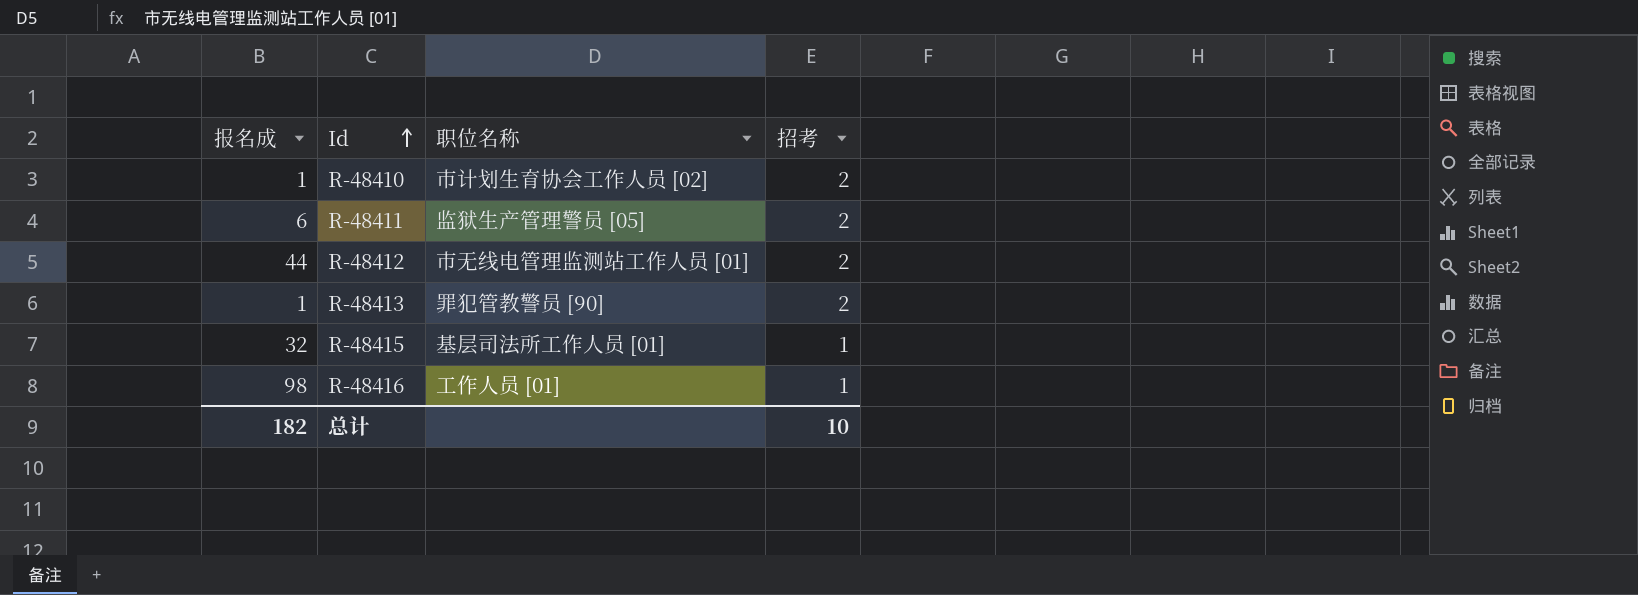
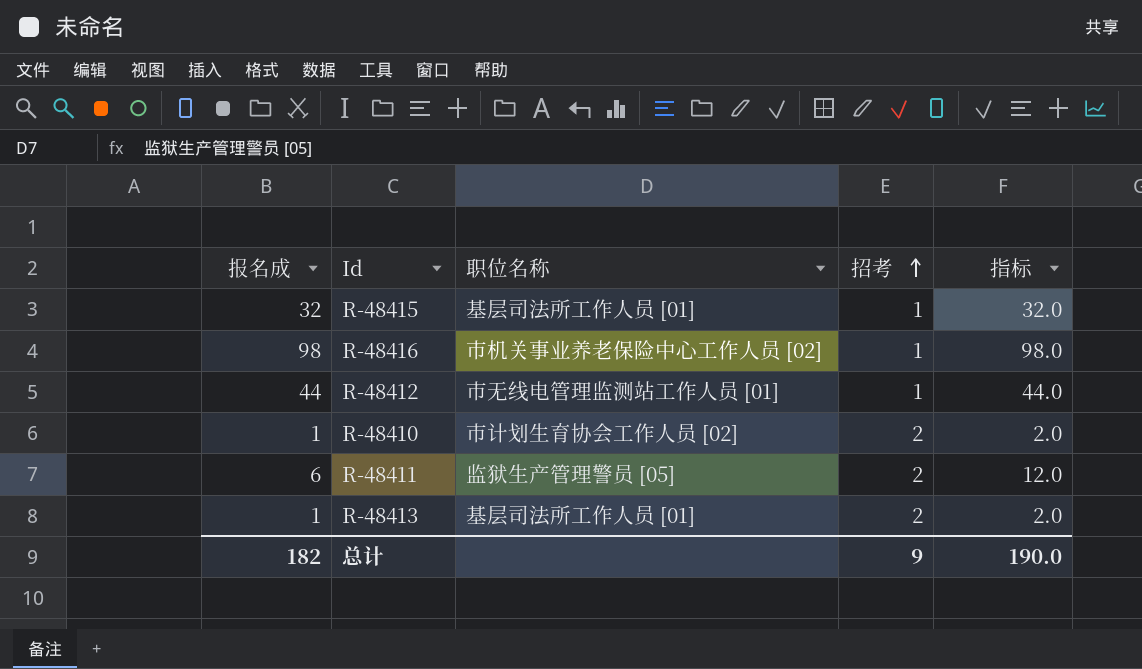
row order: Id ascending -> 招考 ascending
column 指标 | formula: none -> [报名成] * [招考]
R-48416 | 职位名称: 工作人员 [01] -> 市机关事业养老保险中心工作人员 [02]
R-48412 | 招考: 2 -> 1
R-48413 | 职位名称: 罪犯管教警员 [90] -> 基层司法所工作人员 [01]
总计 | 招考: 10 -> 9

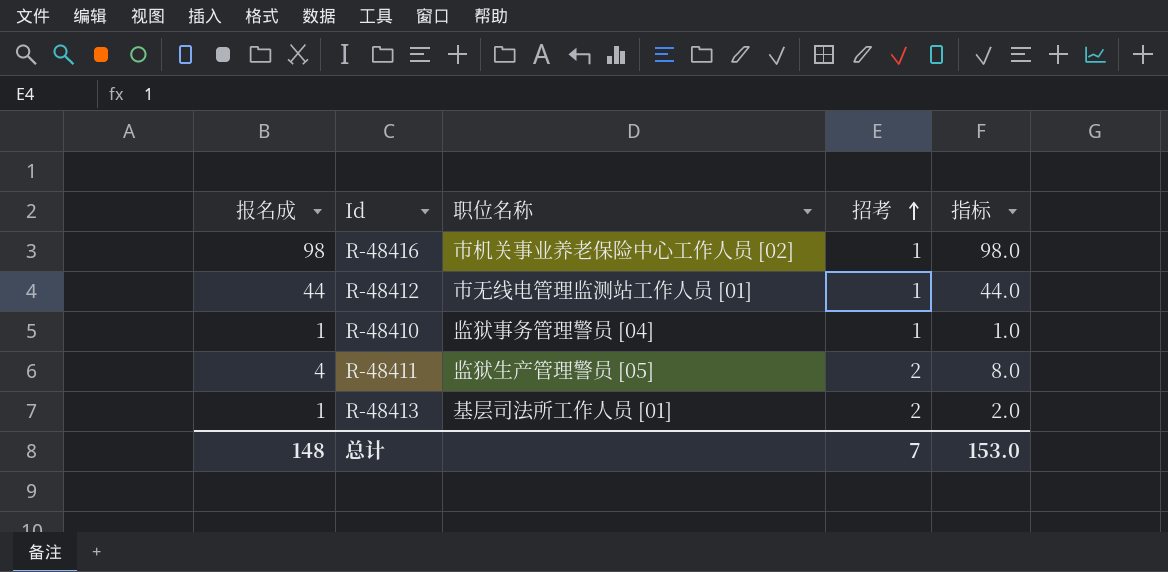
row R-48415: 32 | 基层司法所工作人员 [01] | 1 | 32.0 -> none
R-48410 | 职位名称: 市计划生育协会工作人员 [02] -> 监狱事务管理警员 [04]
R-48410 | 招考: 2 -> 1
R-48410 | 指标: 2.0 -> 1.0
R-48411 | 报名成: 6 -> 4
R-48411 | 指标: 12.0 -> 8.0
总计 | 报名成: 182 -> 148
总计 | 招考: 9 -> 7
总计 | 指标: 190.0 -> 153.0

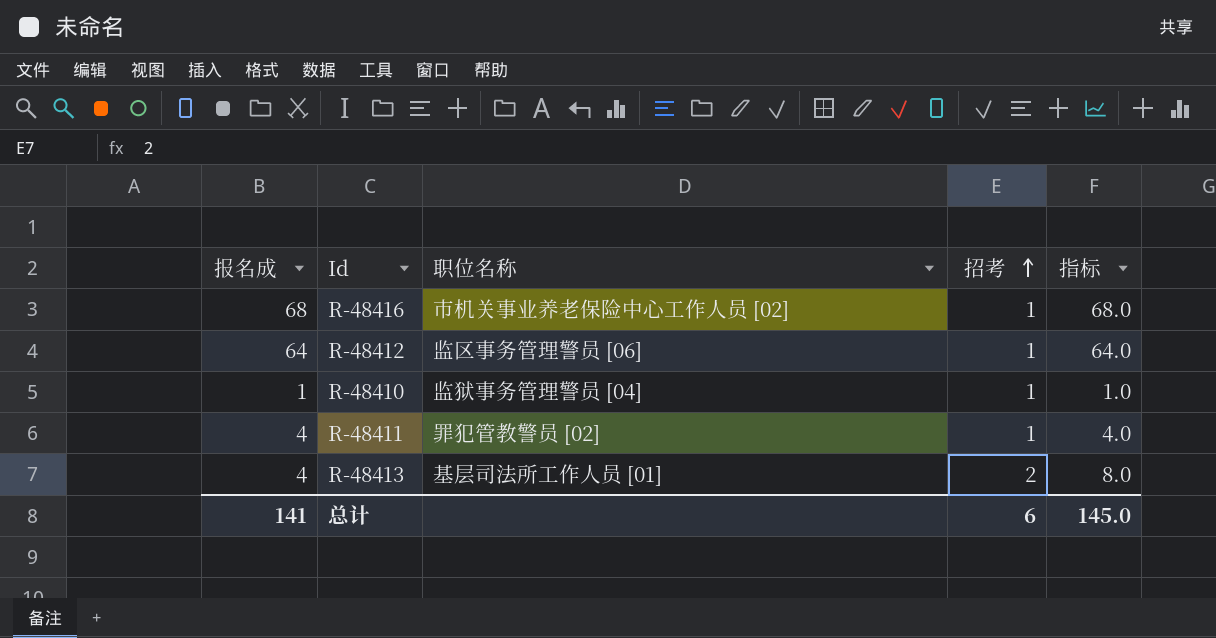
R-48416 | 报名成: 98 -> 68
R-48416 | 指标: 98.0 -> 68.0
R-48412 | 报名成: 44 -> 64
R-48412 | 职位名称: 市无线电管理监测站工作人员 [01] -> 监区事务管理警员 [06]
R-48412 | 指标: 44.0 -> 64.0
R-48411 | 职位名称: 监狱生产管理警员 [05] -> 罪犯管教警员 [02]
R-48411 | 招考: 2 -> 1
R-48411 | 指标: 8.0 -> 4.0
R-48413 | 报名成: 1 -> 4
R-48413 | 指标: 2.0 -> 8.0
总计 | 报名成: 148 -> 141
总计 | 招考: 7 -> 6
总计 | 指标: 153.0 -> 145.0

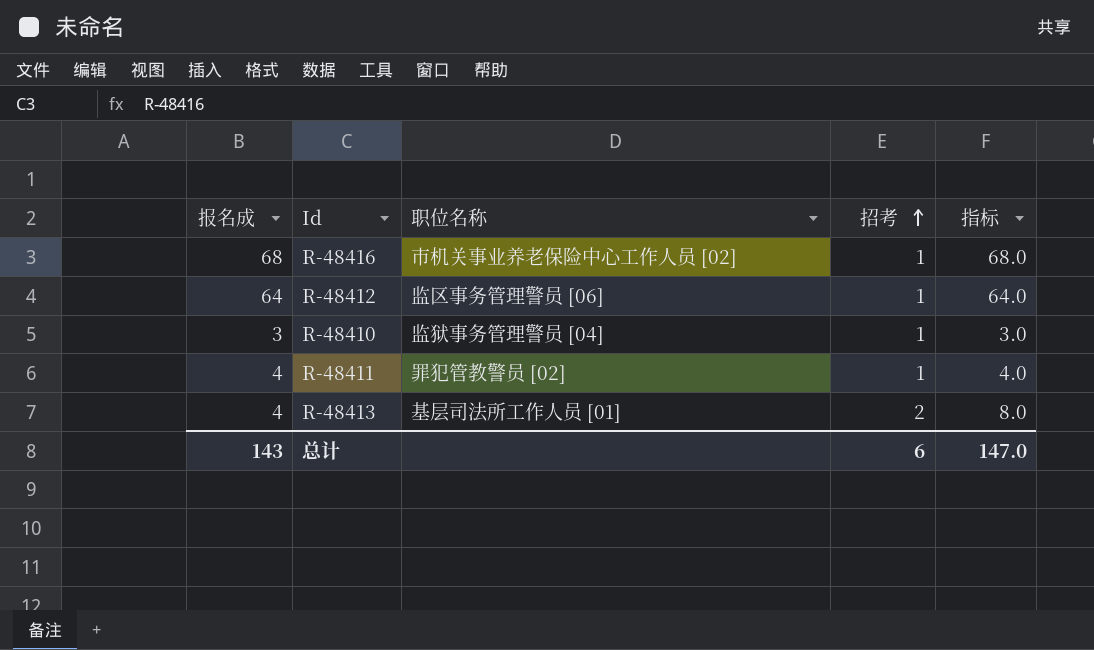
R-48410 | 报名成: 1 -> 3
R-48410 | 指标: 1.0 -> 3.0
总计 | 报名成: 141 -> 143
总计 | 指标: 145.0 -> 147.0

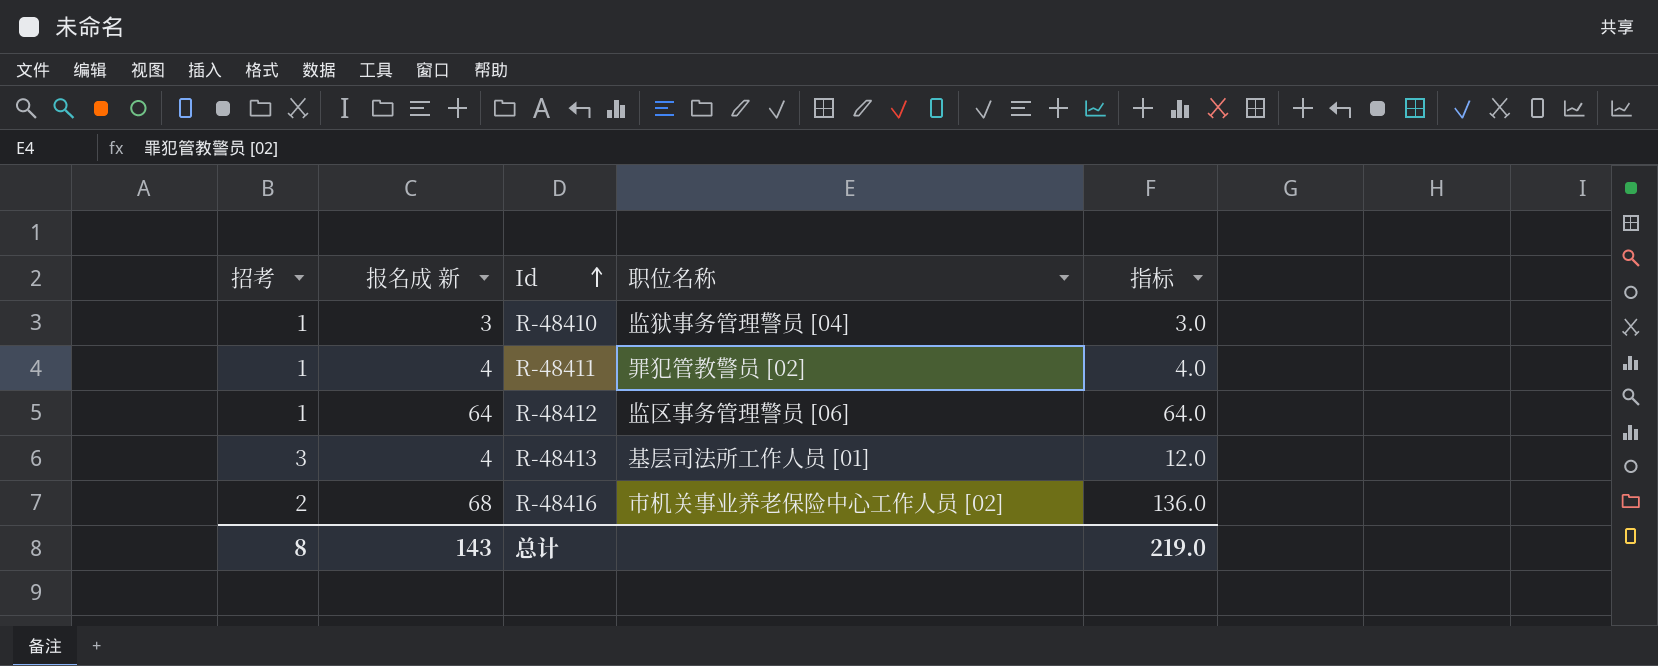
row order: 招考 ascending -> Id ascending
column 招考 | position: 4 -> 1
column name: 报名成 -> 报名成 新
R-48413 | 招考: 2 -> 3
R-48413 | 指标: 8.0 -> 12.0
R-48416 | 招考: 1 -> 2
R-48416 | 指标: 68.0 -> 136.0
总计 | 招考: 6 -> 8
总计 | 指标: 147.0 -> 219.0

